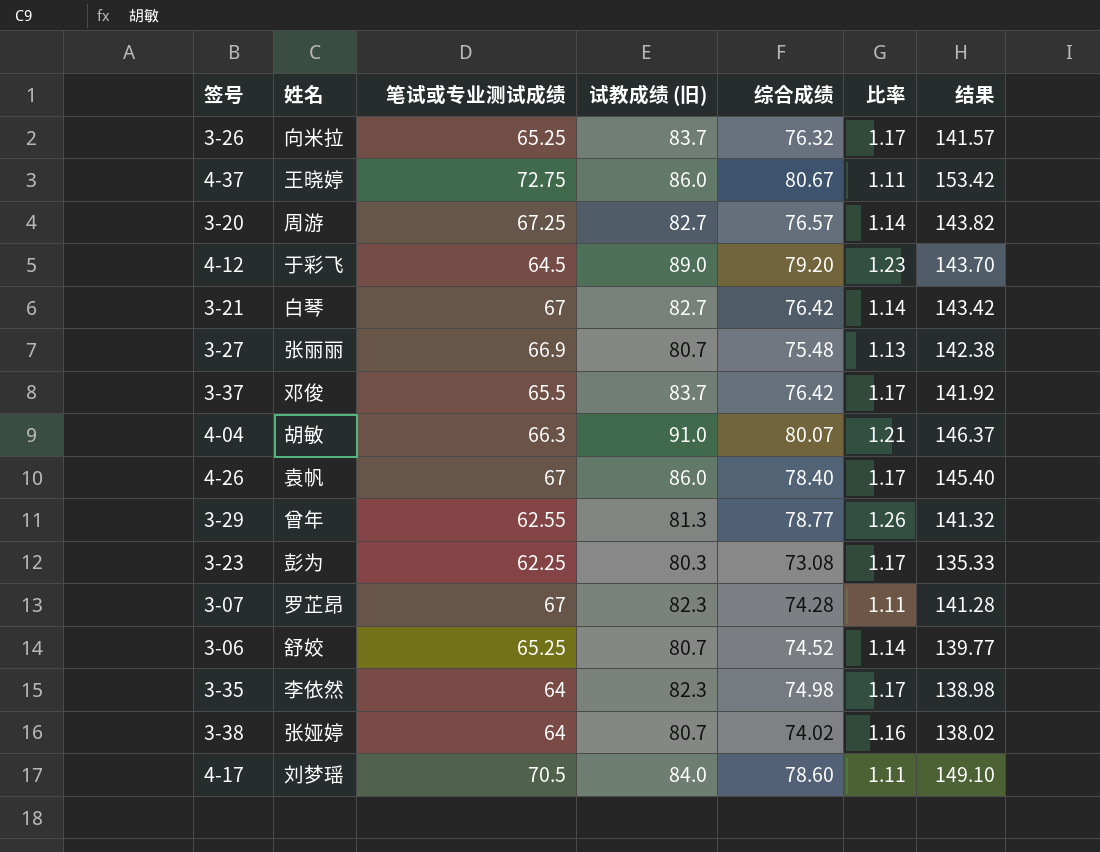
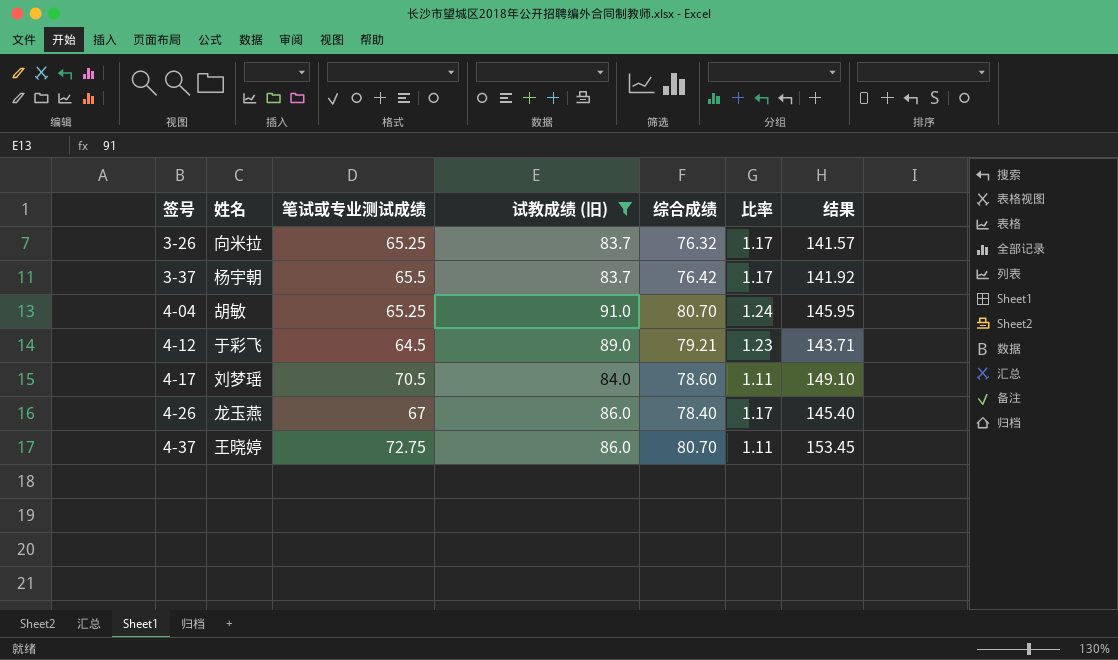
filter: none -> 试教成绩 (旧) >= 83.7
row order: none -> 签号 ascending
3-37 | 姓名: 邓俊 -> 杨宇朝
4-04 | 笔试或专业测试成绩: 66.3 -> 65.25
4-04 | 综合成绩: 80.07 -> 80.70
4-04 | 比率: 1.21 -> 1.24
4-04 | 结果: 146.37 -> 145.95
4-12 | 综合成绩: 79.20 -> 79.21
4-12 | 结果: 143.70 -> 143.71
4-26 | 姓名: 袁帆 -> 龙玉燕
4-37 | 综合成绩: 80.67 -> 80.70
4-37 | 结果: 153.42 -> 153.45

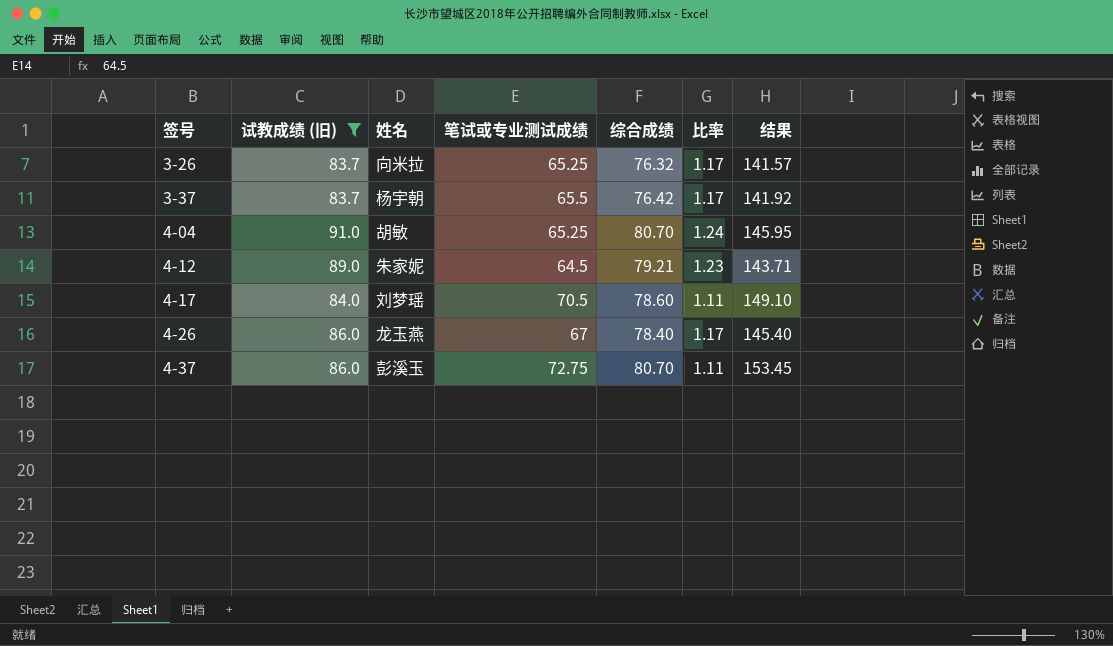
column 试教成绩 (旧) | position: 4 -> 2
4-12 | 姓名: 于彩飞 -> 朱家妮
4-37 | 姓名: 王晓婷 -> 彭溪玉

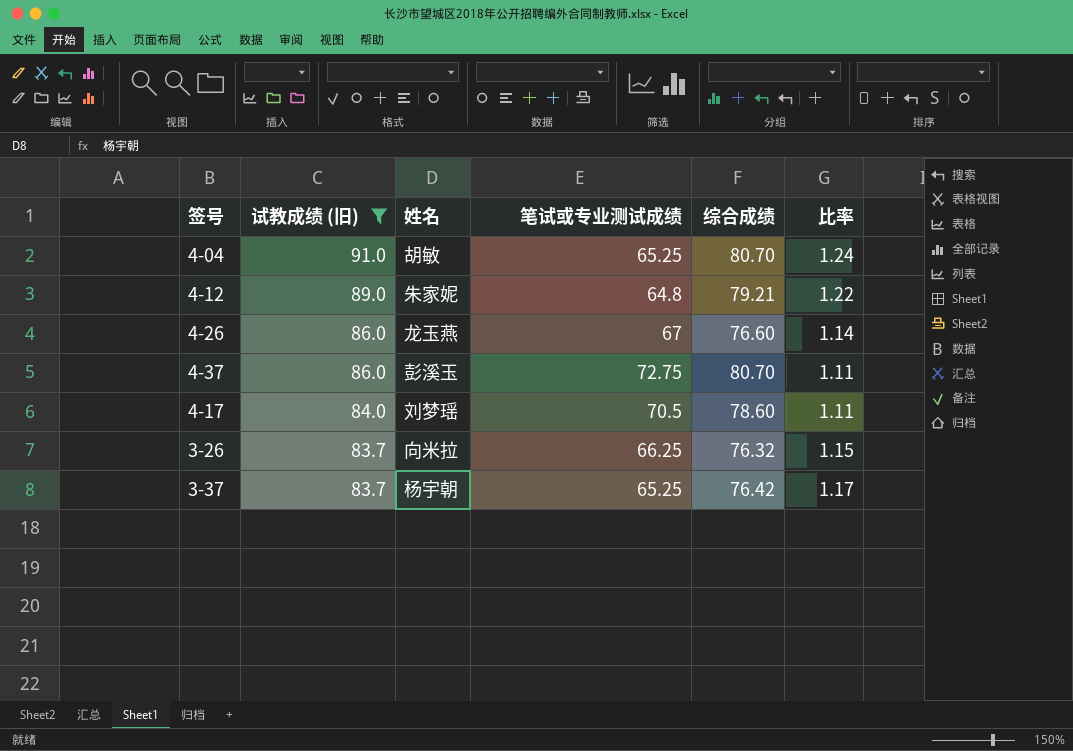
row order: 签号 ascending -> 试教成绩 (旧) descending
column 结果 | formula: [笔试或专业测试成绩] + [综合成绩] -> none
4-12 | 笔试或专业测试成绩: 64.5 -> 64.8
4-12 | 比率: 1.23 -> 1.22
4-26 | 综合成绩: 78.40 -> 76.60
4-26 | 比率: 1.17 -> 1.14
3-26 | 笔试或专业测试成绩: 65.25 -> 66.25
3-26 | 比率: 1.17 -> 1.15
3-37 | 笔试或专业测试成绩: 65.5 -> 65.25

